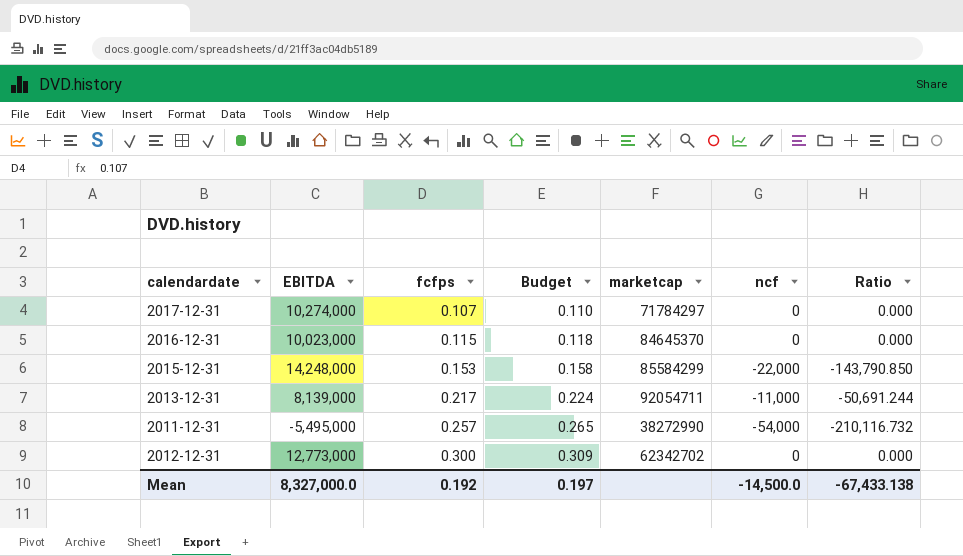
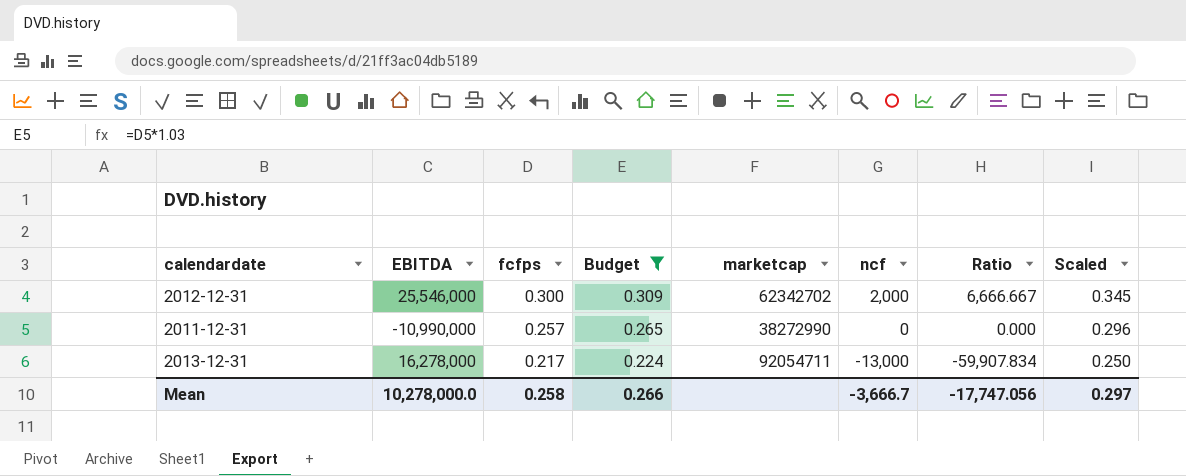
filter: none -> Budget >= 0.224
row order: fcfps ascending -> fcfps descending
column Scaled | formula: none -> [fcfps] * 1.15
2012-12-31 | EBITDA: 12,773,000 -> 25,546,000
2012-12-31 | ncf: 0 -> 2,000
2012-12-31 | Ratio: 0.000 -> 6,666.667
2011-12-31 | EBITDA: -5,495,000 -> -10,990,000
2011-12-31 | ncf: -54,000 -> 0
2011-12-31 | Ratio: -210,116.732 -> 0.000
2013-12-31 | EBITDA: 8,139,000 -> 16,278,000
2013-12-31 | ncf: -11,000 -> -13,000
2013-12-31 | Ratio: -50,691.244 -> -59,907.834
Mean | EBITDA: 8,327,000.0 -> 10,278,000.0
Mean | fcfps: 0.192 -> 0.258
Mean | Budget: 0.197 -> 0.266
Mean | ncf: -14,500.0 -> -3,666.7
Mean | Ratio: -67,433.138 -> -17,747.056

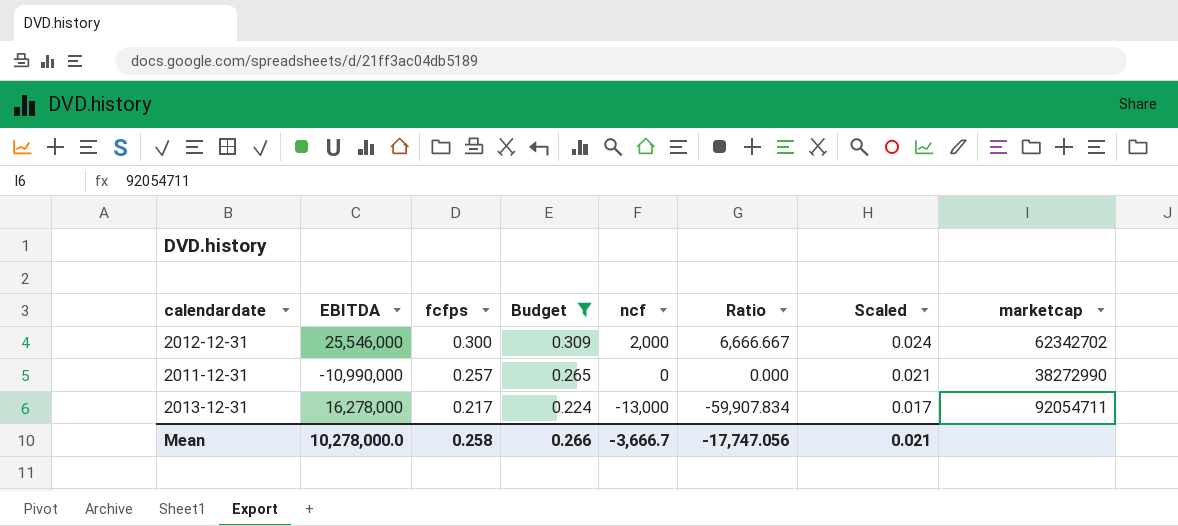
column Scaled | formula: [fcfps] * 1.15 -> [fcfps] * 0.08
column marketcap | position: 5 -> 8
Mean | Scaled: 0.297 -> 0.021

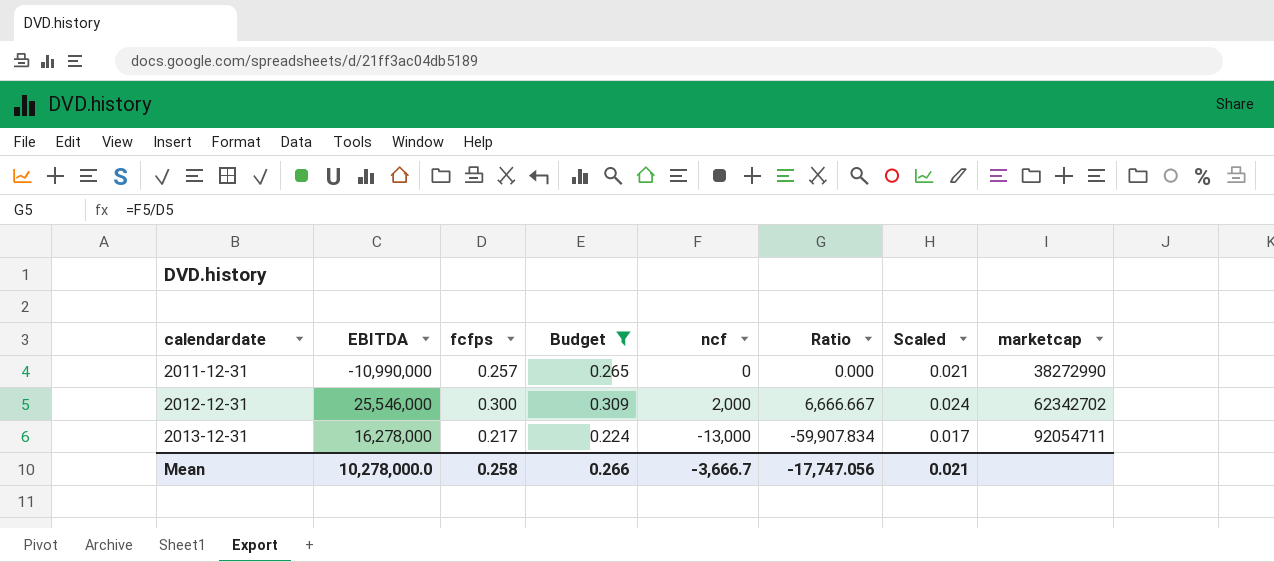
row order: fcfps descending -> calendardate ascending

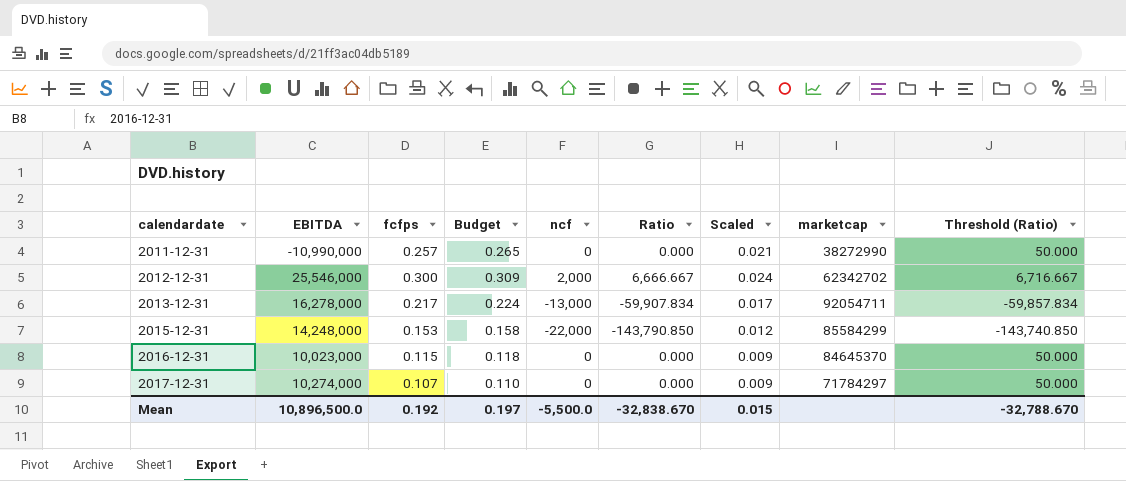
filter: Budget >= 0.224 -> none
column Threshold (Ratio) | formula: none -> [Ratio] + 50
Mean | EBITDA: 10,278,000.0 -> 10,896,500.0
Mean | fcfps: 0.258 -> 0.192
Mean | Budget: 0.266 -> 0.197
Mean | ncf: -3,666.7 -> -5,500.0
Mean | Ratio: -17,747.056 -> -32,838.670
Mean | Scaled: 0.021 -> 0.015

